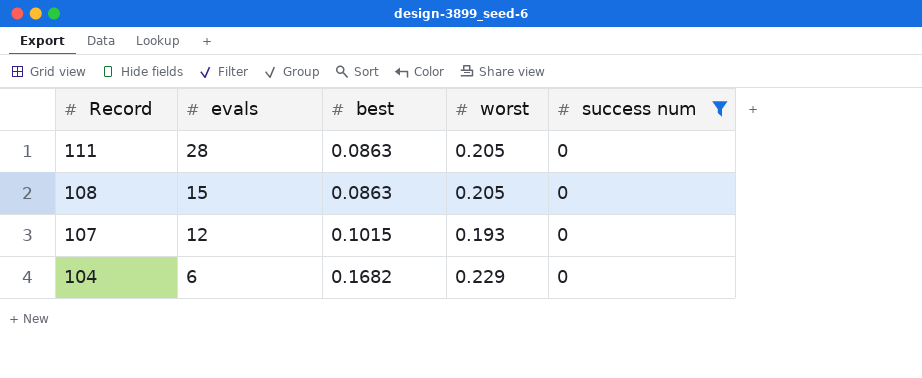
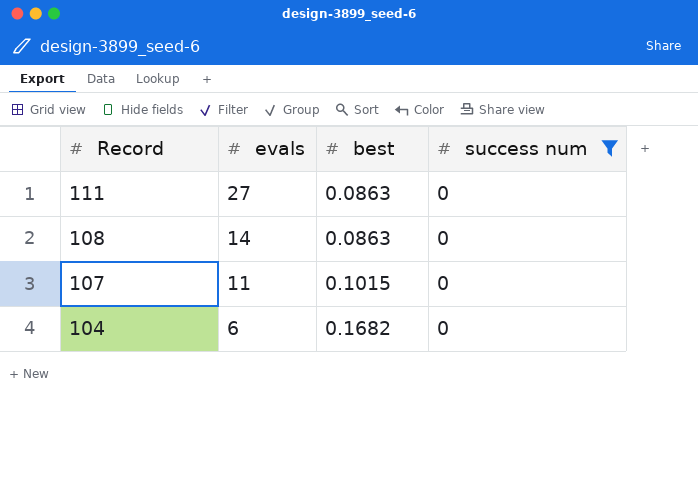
column worst | position: 4 -> none
111 | evals: 28 -> 27
108 | evals: 15 -> 14
107 | evals: 12 -> 11

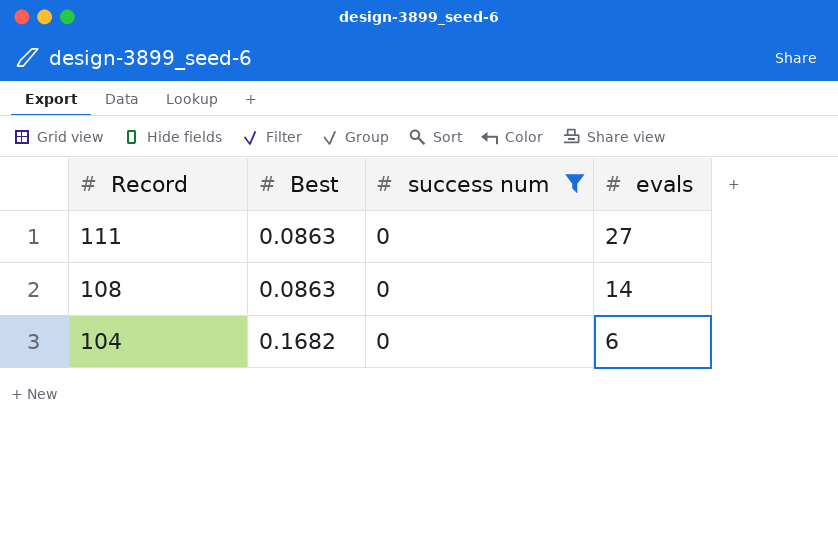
column name: best -> Best
column evals | position: 2 -> 4
row 107: 11 | 0.1015 | 0 -> none

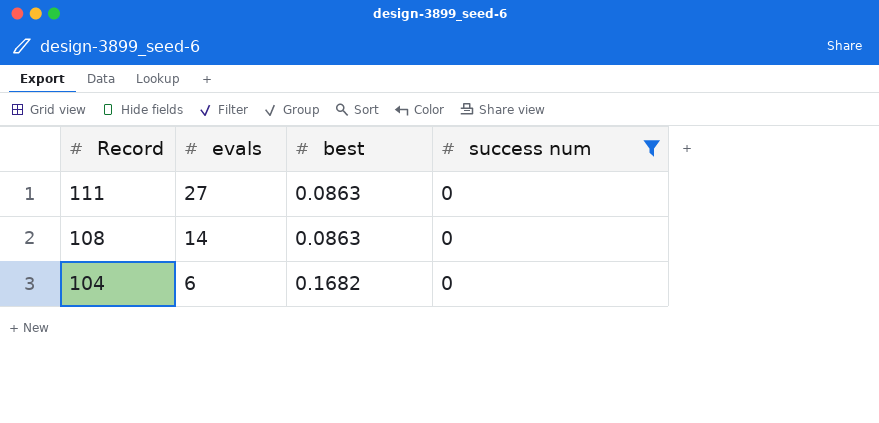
column evals | position: 4 -> 2
column name: Best -> best

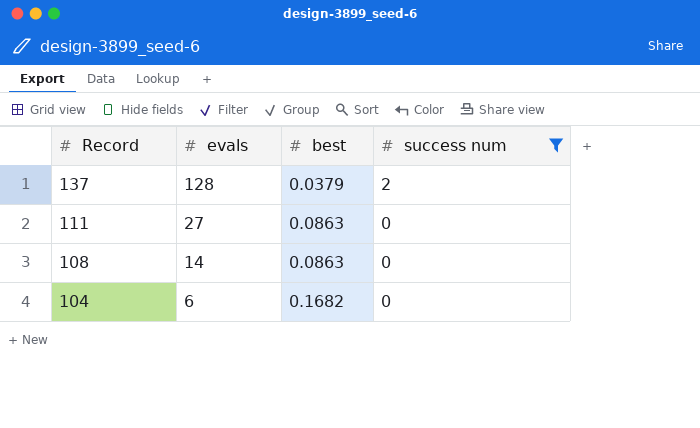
row 137: none -> 128 | 0.0379 | 2

